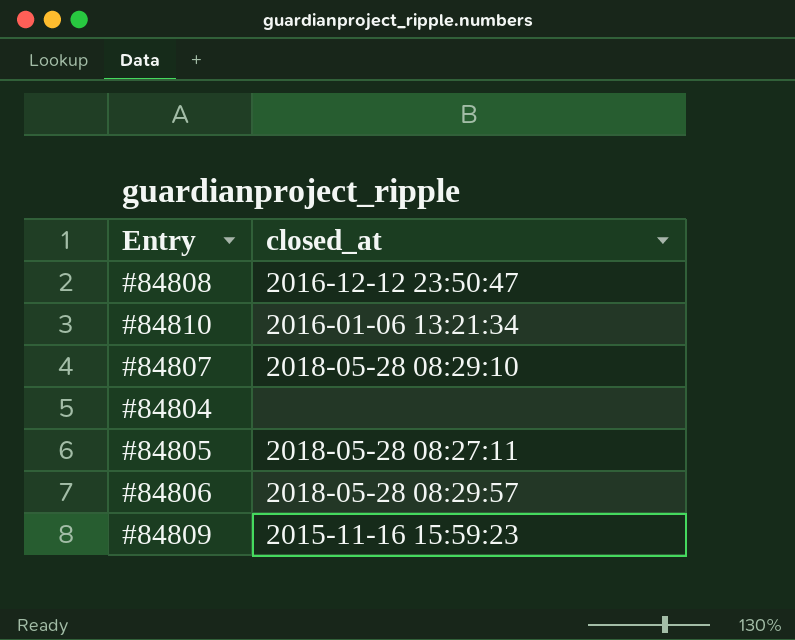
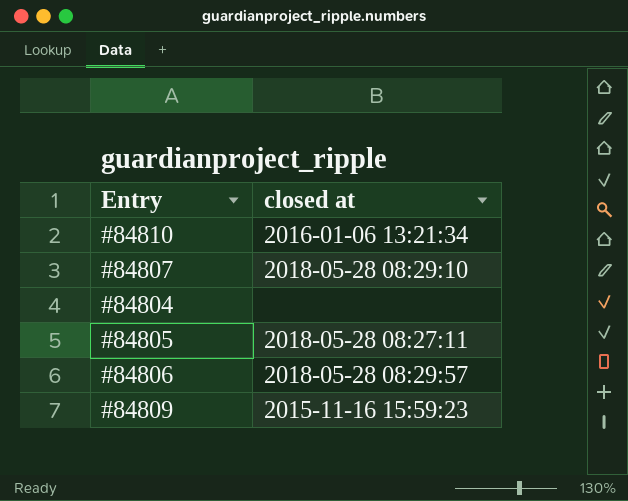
column name: closed_at -> closed at
row #84808: 2016-12-12 23:50:47 -> none

